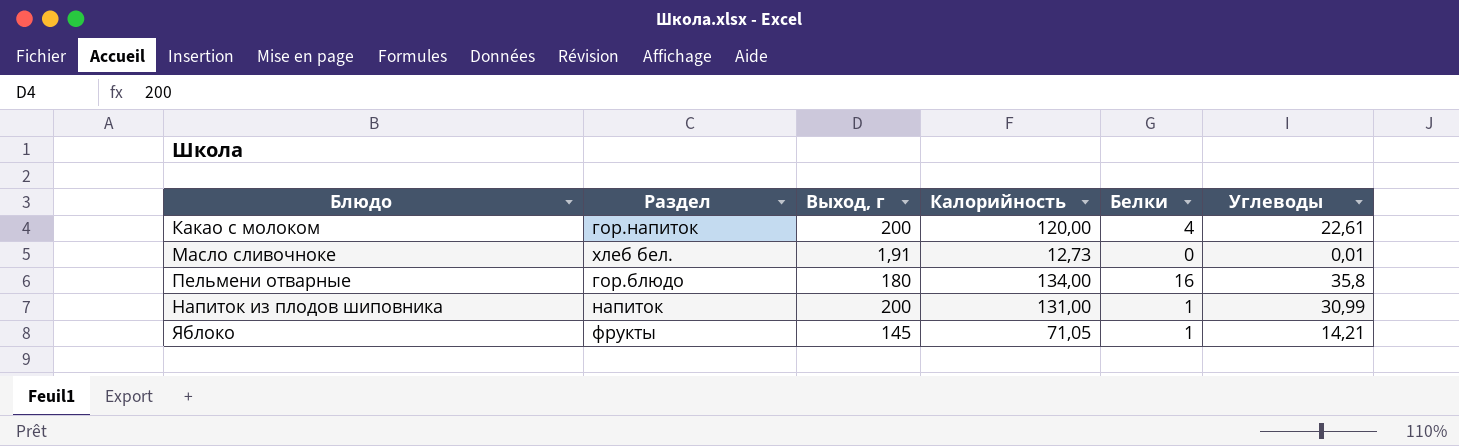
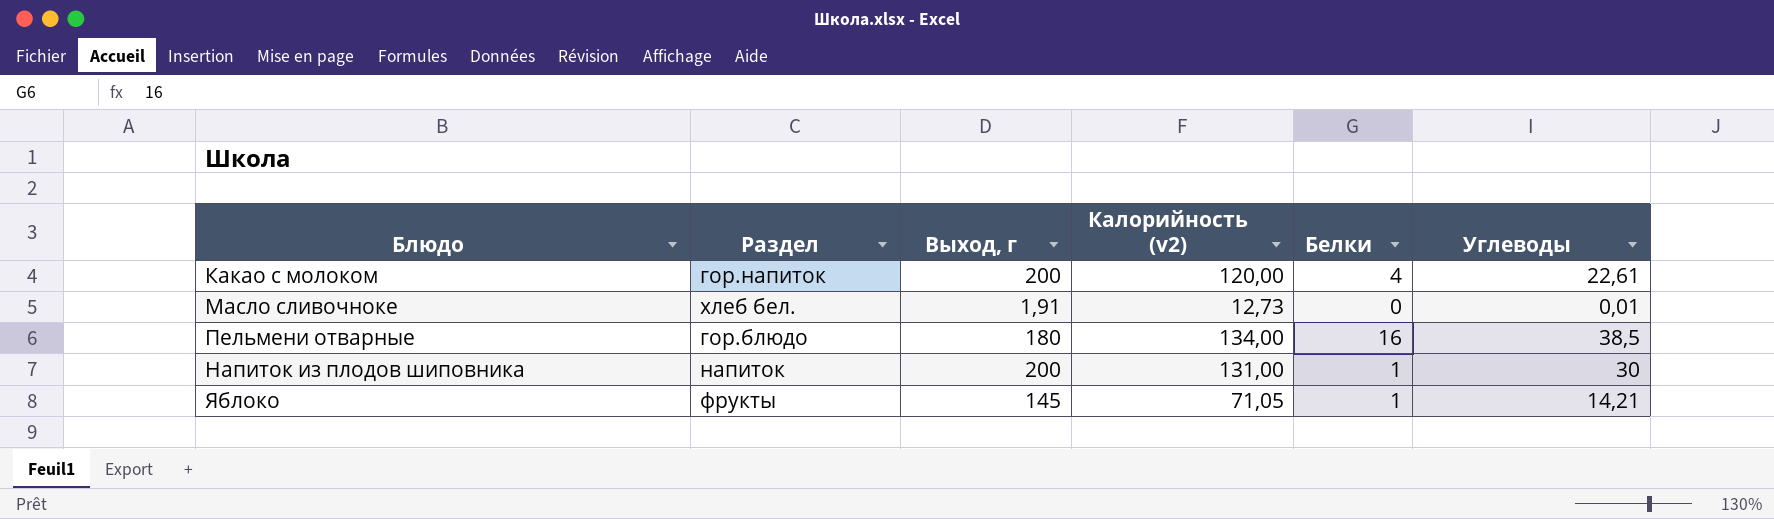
column name: Калорийность -> Калорийность (v2)
Пельмени отварные | Углеводы: 35,8 -> 38,5
Напиток из плодов шиповника | Углеводы: 30,99 -> 30

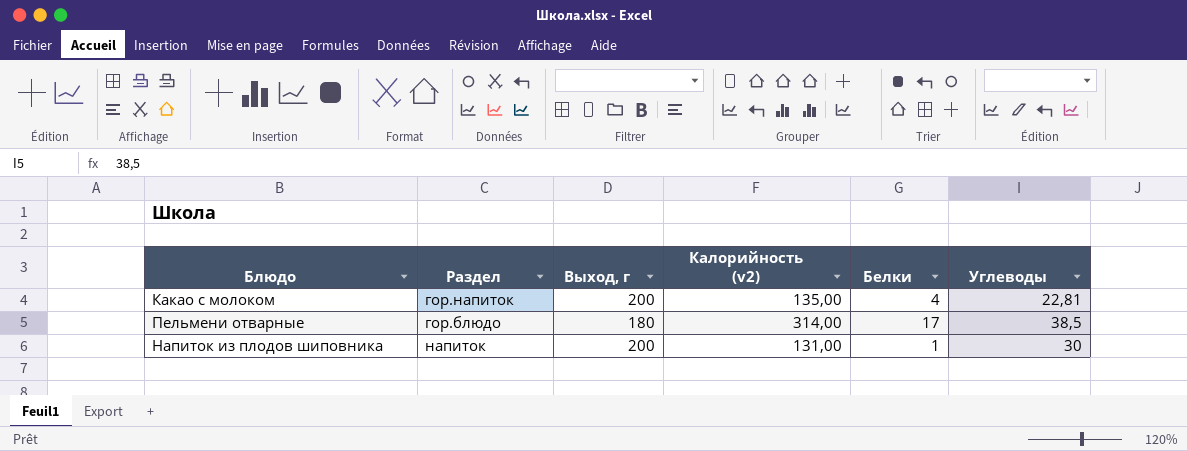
row Масло сливочноке: хлеб бел. | 1,91 | 12,73 | 0 | 0,01 -> none
row Яблоко: фрукты | 145 | 71,05 | 1 | 14,21 -> none
Какао с молоком | Калорийность (v2): 120,00 -> 135,00
Какао с молоком | Углеводы: 22,61 -> 22,81
Пельмени отварные | Калорийность (v2): 134,00 -> 314,00
Пельмени отварные | Белки: 16 -> 17

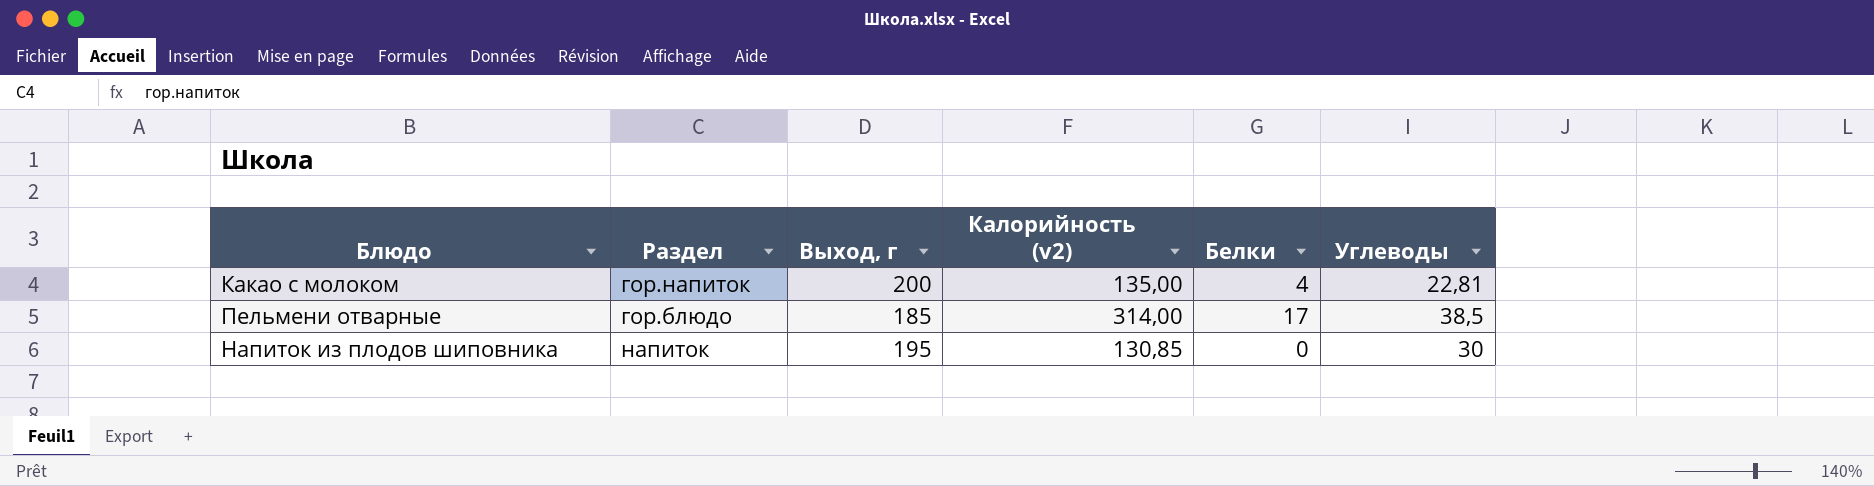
Пельмени отварные | Выход, г: 180 -> 185
Напиток из плодов шиповника | Выход, г: 200 -> 195
Напиток из плодов шиповника | Калорийность (v2): 131,00 -> 130,85
Напиток из плодов шиповника | Белки: 1 -> 0

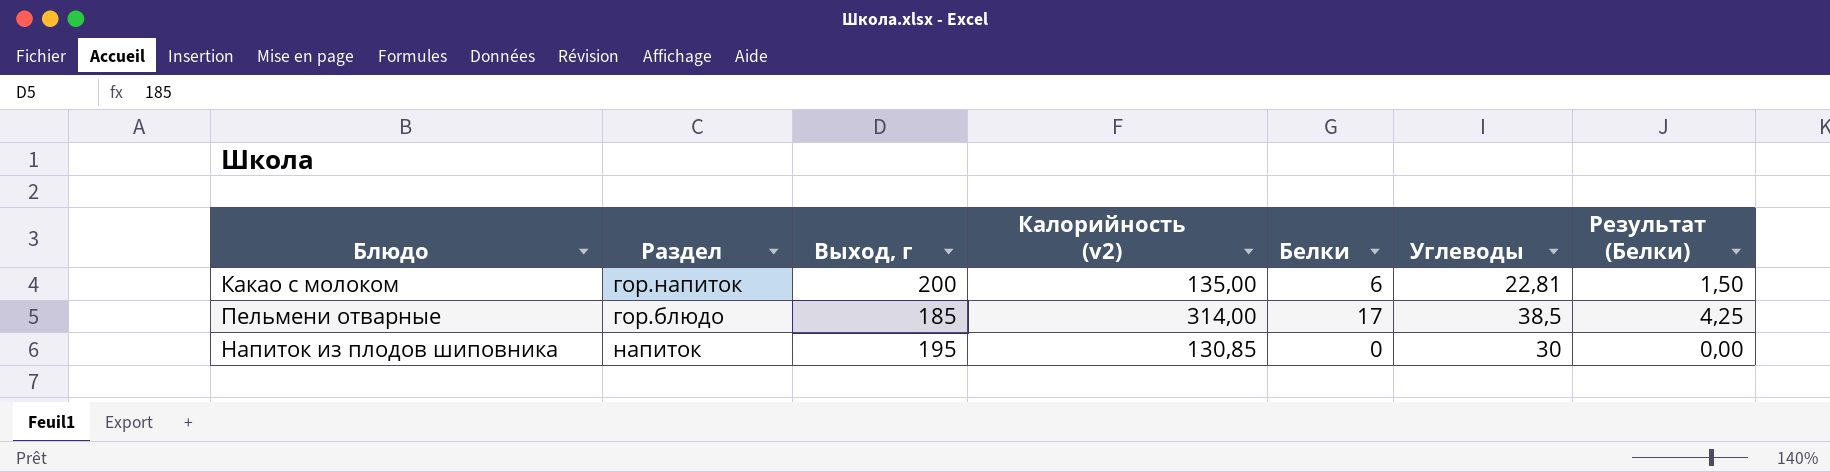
column Результат (Белки) | formula: none -> [Белки] * 0,25
Какао с молоком | Белки: 4 -> 6

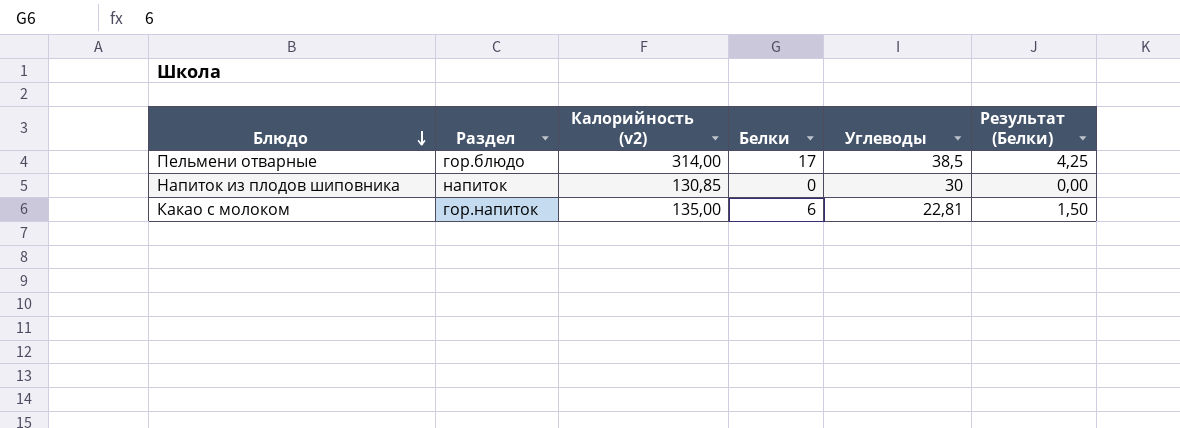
row order: none -> Блюдо descending
column Выход, г | position: 3 -> none

